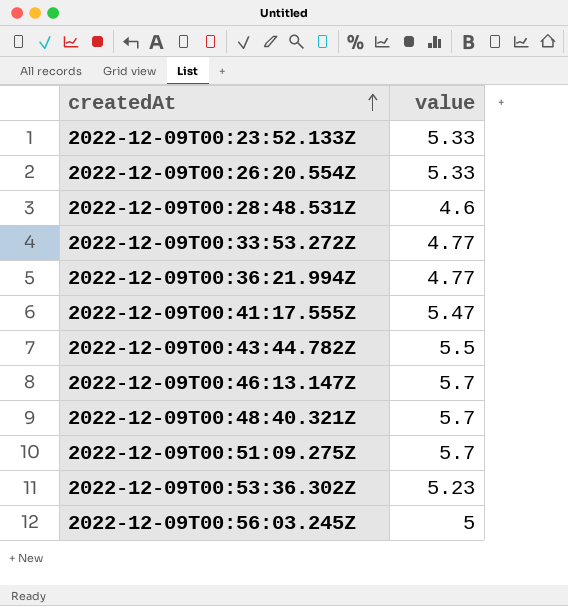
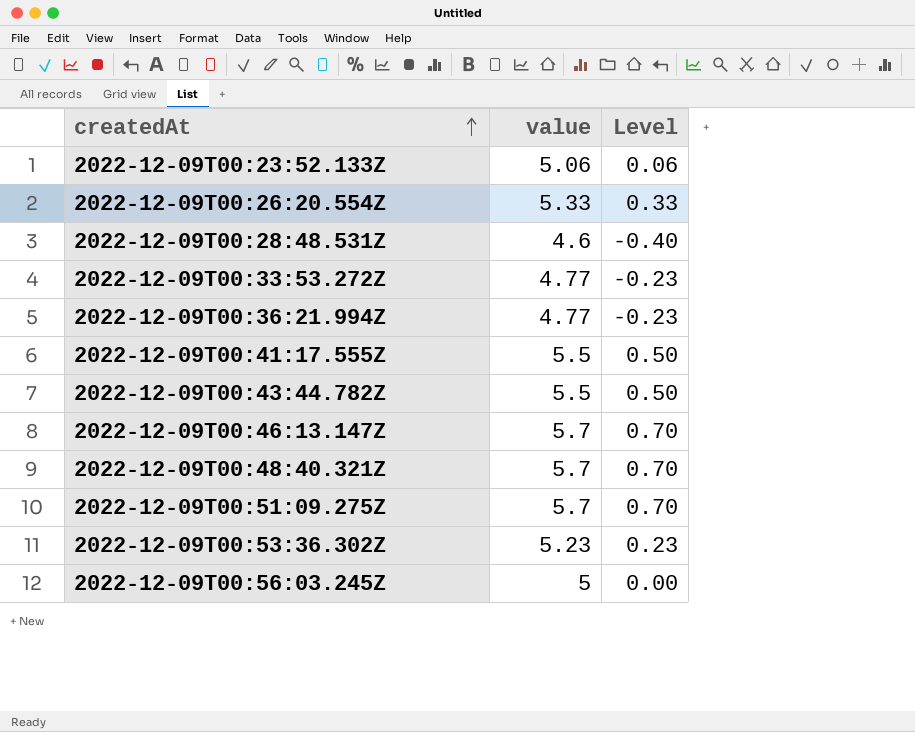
column Level | formula: none -> [value] - 5
2022-12-09T00:23:52.133Z | value: 5.33 -> 5.06
2022-12-09T00:41:17.555Z | value: 5.47 -> 5.5

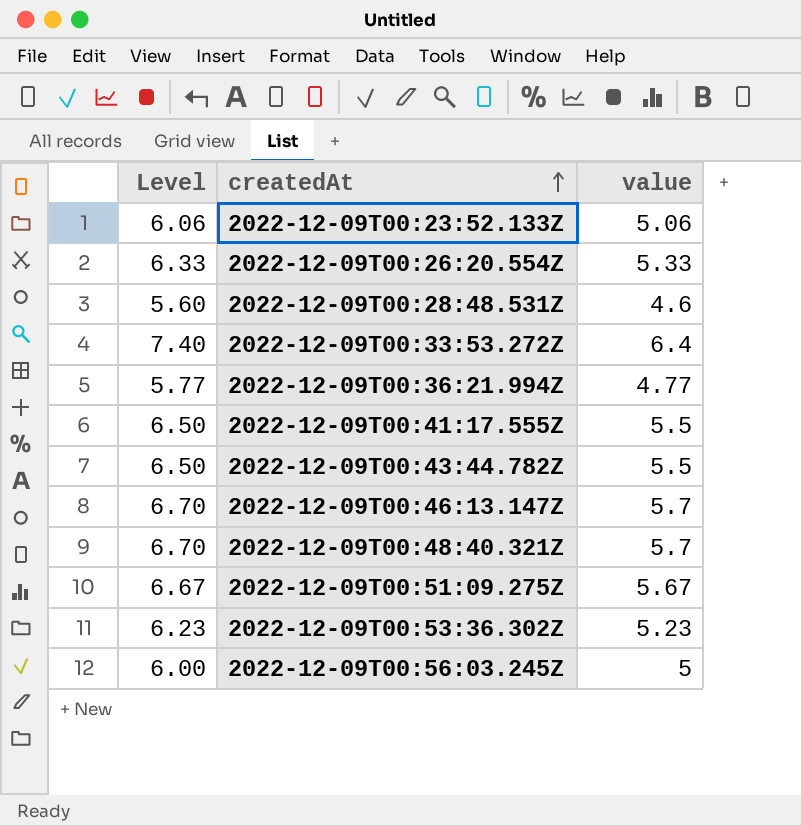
column Level | formula: [value] - 5 -> [value] + 1
column Level | position: 3 -> 1
2022-12-09T00:33:53.272Z | value: 4.77 -> 6.4
2022-12-09T00:51:09.275Z | value: 5.7 -> 5.67

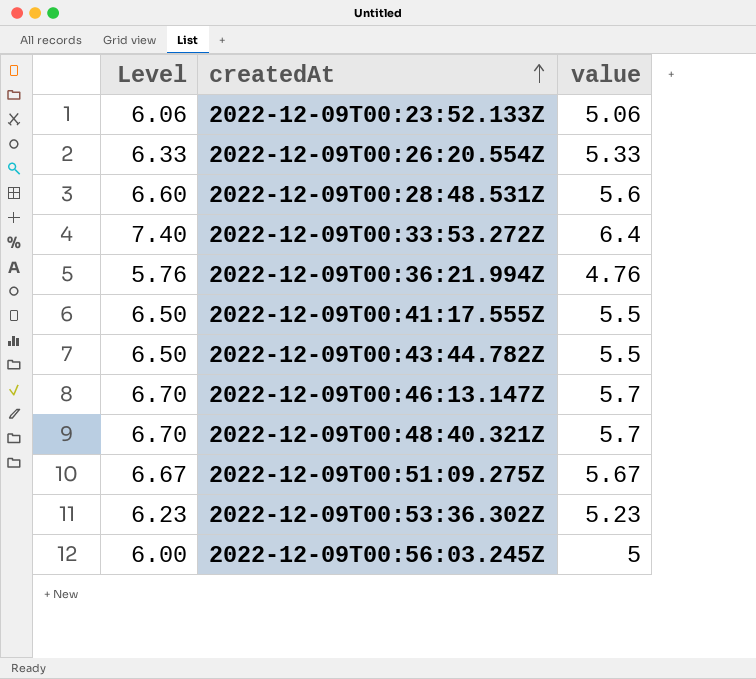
2022-12-09T00:28:48.531Z | Level: 5.60 -> 6.60
2022-12-09T00:28:48.531Z | value: 4.6 -> 5.6
2022-12-09T00:36:21.994Z | Level: 5.77 -> 5.76
2022-12-09T00:36:21.994Z | value: 4.77 -> 4.76

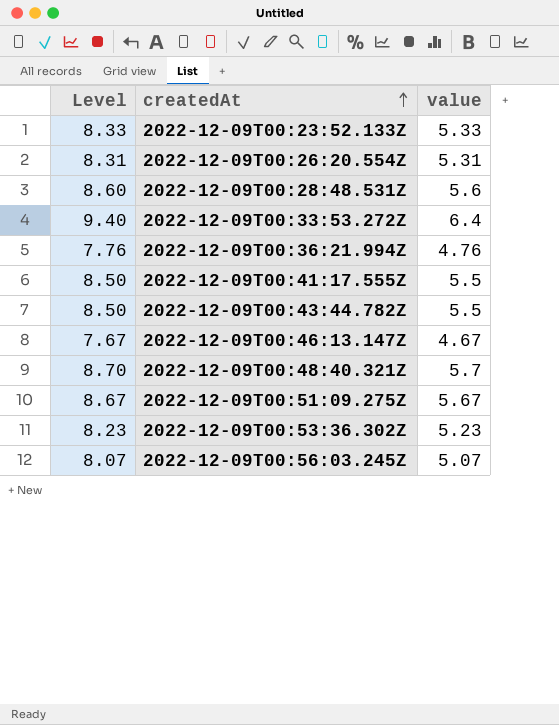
column Level | formula: [value] + 1 -> [value] + 3
2022-12-09T00:23:52.133Z | value: 5.06 -> 5.33
2022-12-09T00:26:20.554Z | value: 5.33 -> 5.31
2022-12-09T00:46:13.147Z | value: 5.7 -> 4.67
2022-12-09T00:56:03.245Z | value: 5 -> 5.07

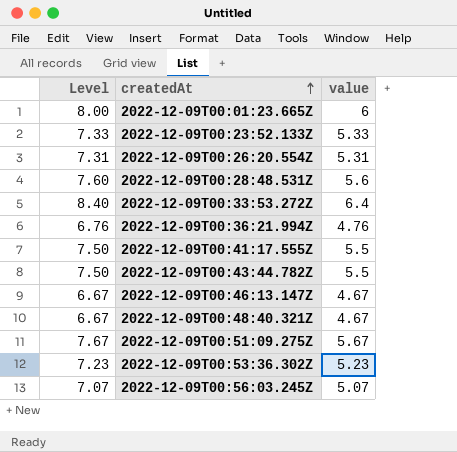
column Level | formula: [value] + 3 -> [value] + 2
row 2022-12-09T00:01:23.665Z: none -> 8.00 | 6
2022-12-09T00:48:40.321Z | value: 5.7 -> 4.67

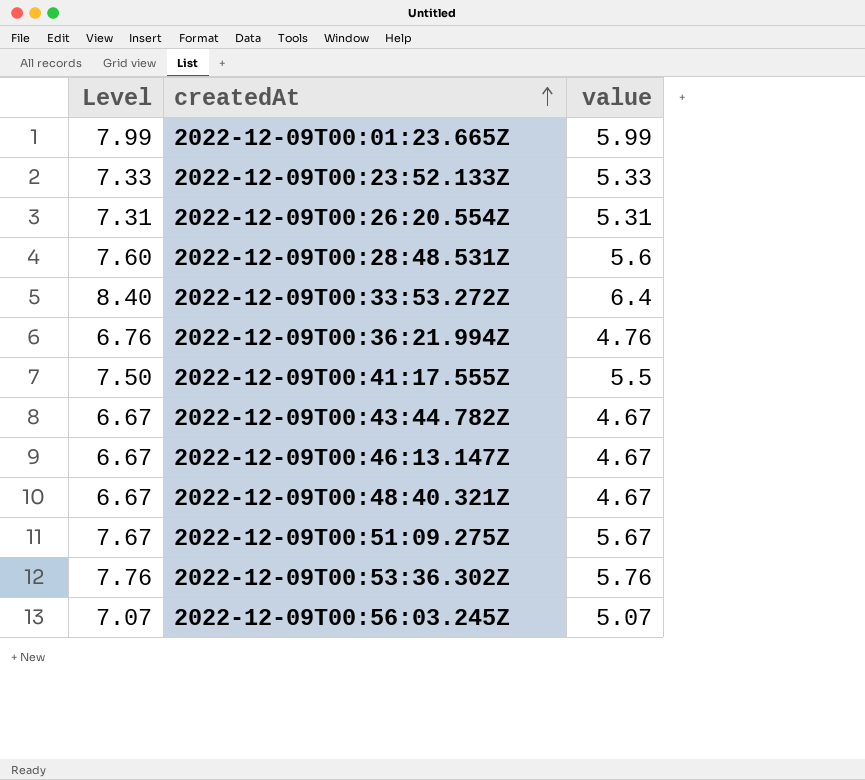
2022-12-09T00:01:23.665Z | Level: 8.00 -> 7.99
2022-12-09T00:01:23.665Z | value: 6 -> 5.99
2022-12-09T00:43:44.782Z | Level: 7.50 -> 6.67
2022-12-09T00:43:44.782Z | value: 5.5 -> 4.67
2022-12-09T00:53:36.302Z | Level: 7.23 -> 7.76
2022-12-09T00:53:36.302Z | value: 5.23 -> 5.76

